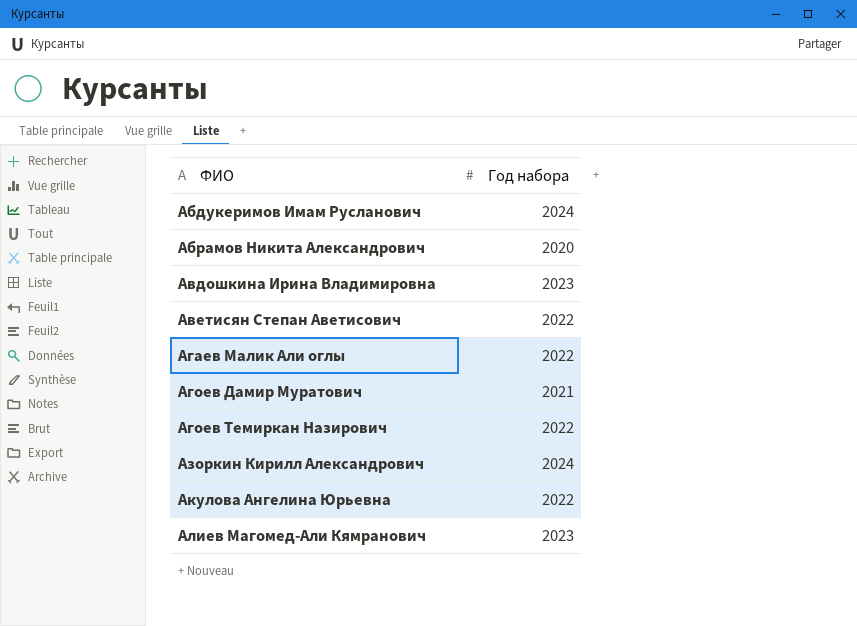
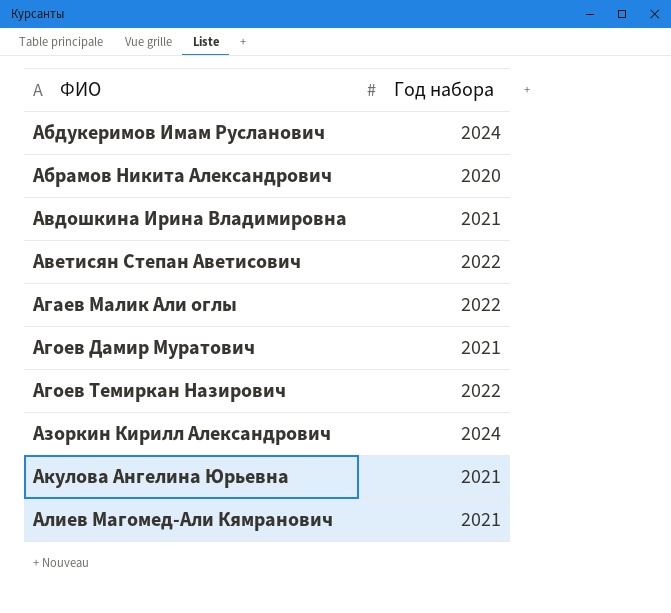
Авдошкина Ирина Владимировна | Год набора: 2023 -> 2021
Акулова Ангелина Юрьевна | Год набора: 2022 -> 2021
Алиев Магомед-Али Кямранович | Год набора: 2023 -> 2021

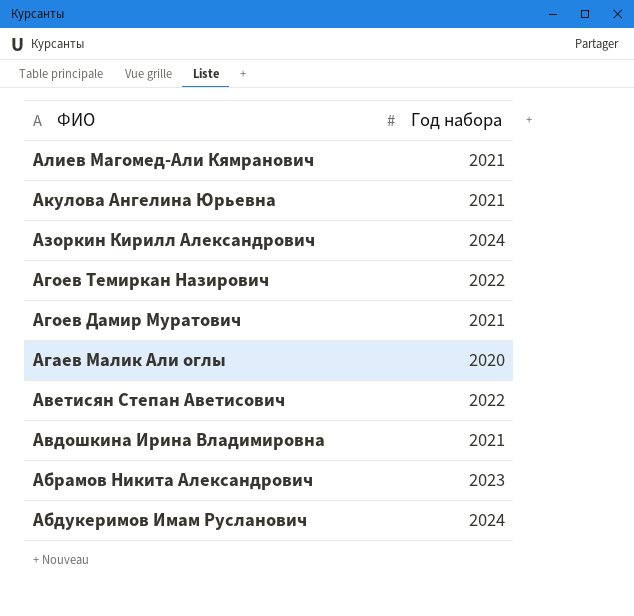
row order: ФИО ascending -> ФИО descending
Агаев Малик Али оглы | Год набора: 2022 -> 2020
Абрамов Никита Александрович | Год набора: 2020 -> 2023

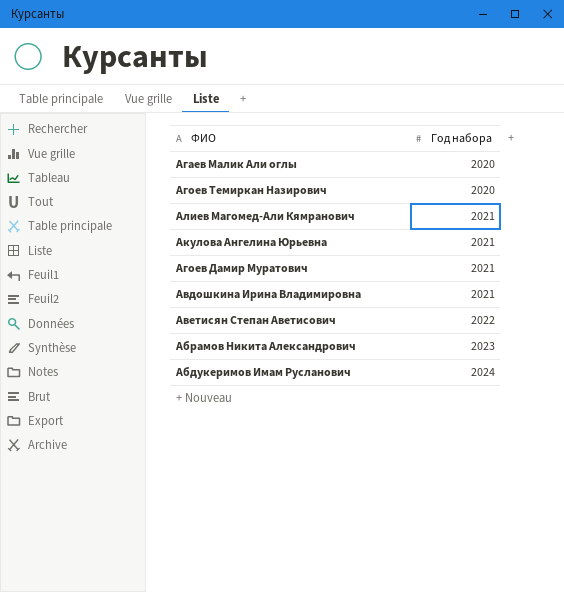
row order: ФИО descending -> Год набора ascending
row Азоркин Кирилл Александрович: 2024 -> none
Агоев Темиркан Назирович | Год набора: 2022 -> 2020

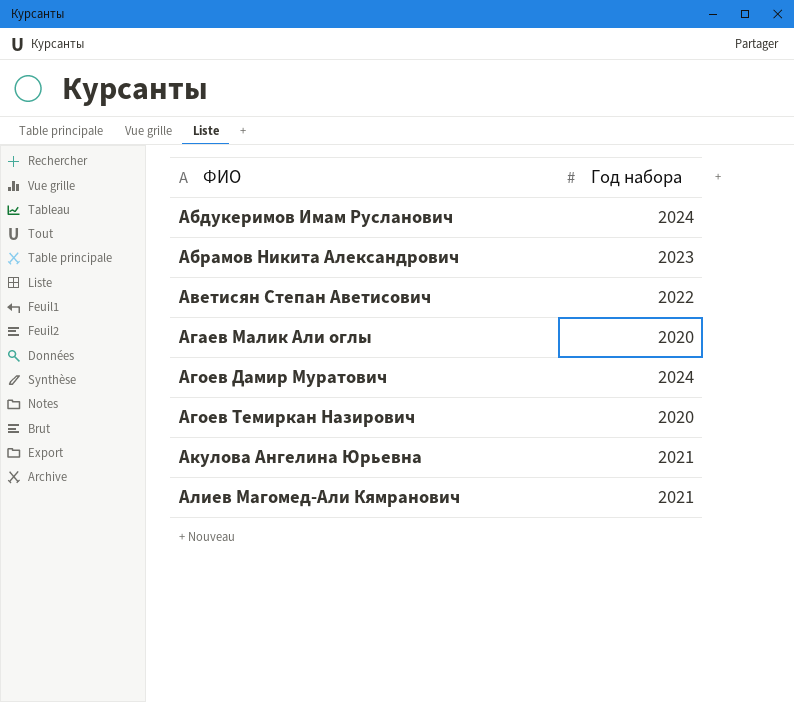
row order: Год набора ascending -> ФИО ascending
row Авдошкина Ирина Владимировна: 2021 -> none
Агоев Дамир Муратович | Год набора: 2021 -> 2024

